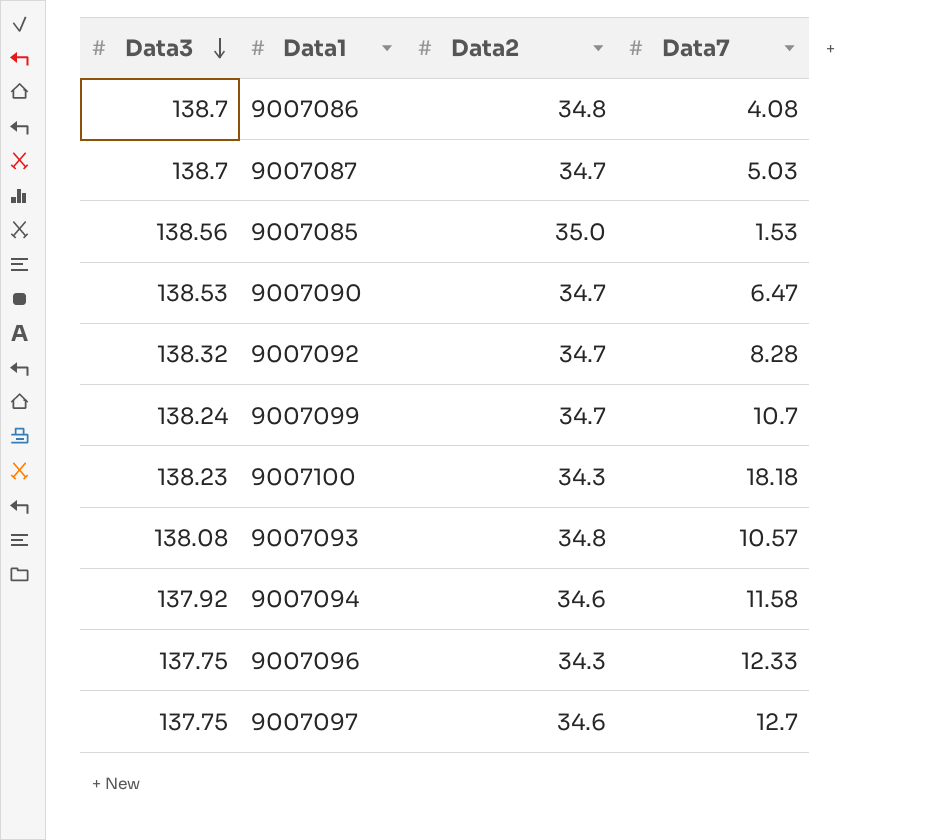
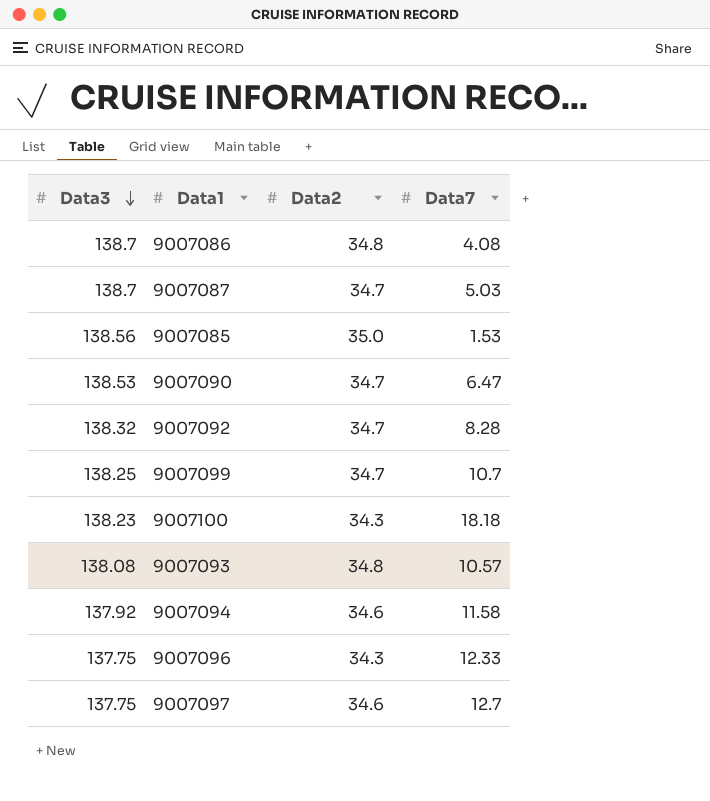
9007099 | Data3: 138.24 -> 138.25

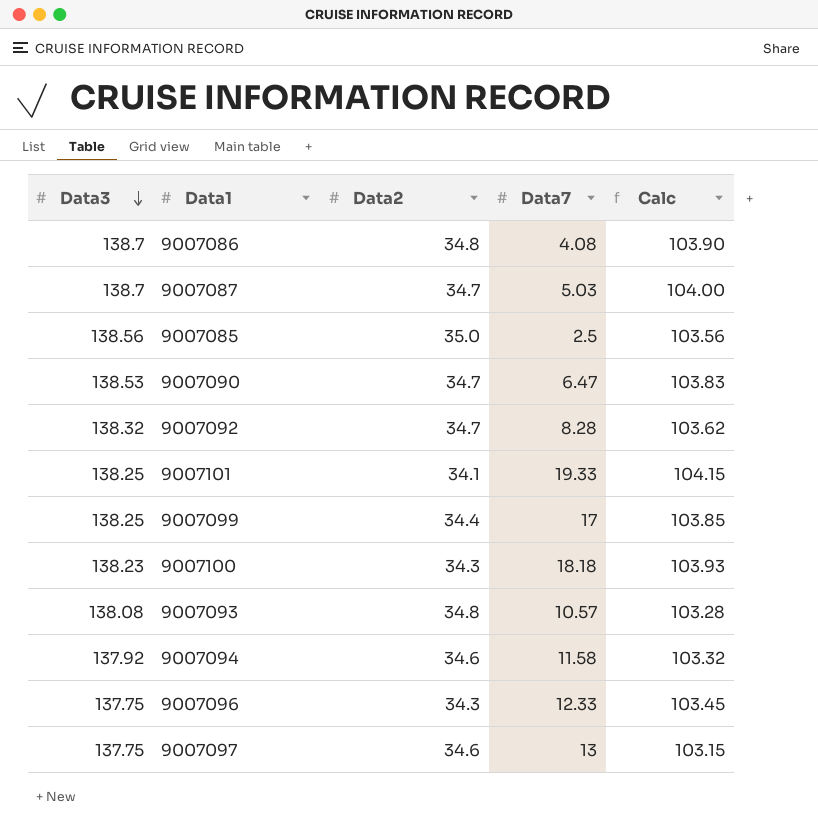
column Calc | formula: none -> [Data3] - [Data2]
9007085 | Data7: 1.53 -> 2.5
row 9007101: none -> 138.25 | 34.1 | 19.33 | 104.15
9007099 | Data2: 34.7 -> 34.4
9007099 | Data7: 10.7 -> 17
9007097 | Data7: 12.7 -> 13

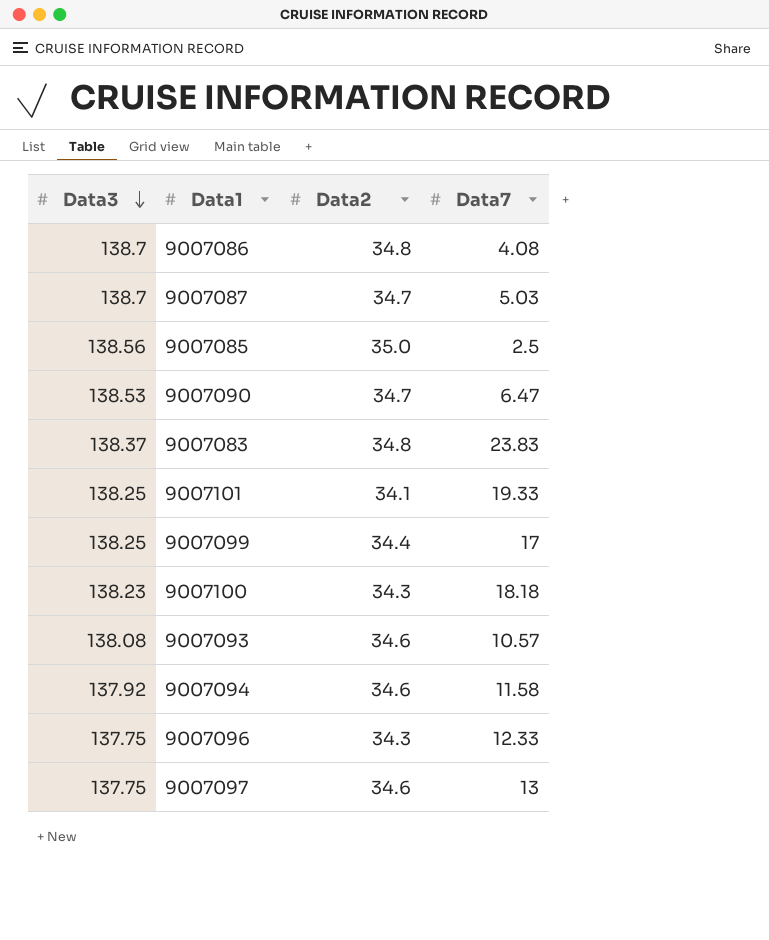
column Calc | formula: [Data3] - [Data2] -> none
row 9007092: 138.32 | 34.7 | 8.28 | 103.62 -> none
row 9007083: none -> 138.37 | 34.8 | 23.83
9007093 | Data2: 34.8 -> 34.6

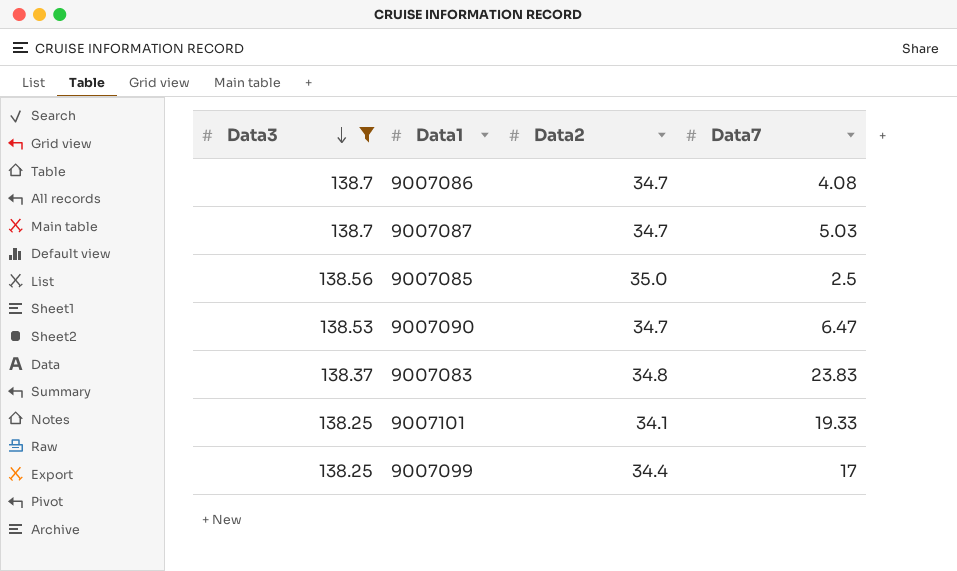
filter: none -> Data3 >= 138.25
9007086 | Data2: 34.8 -> 34.7

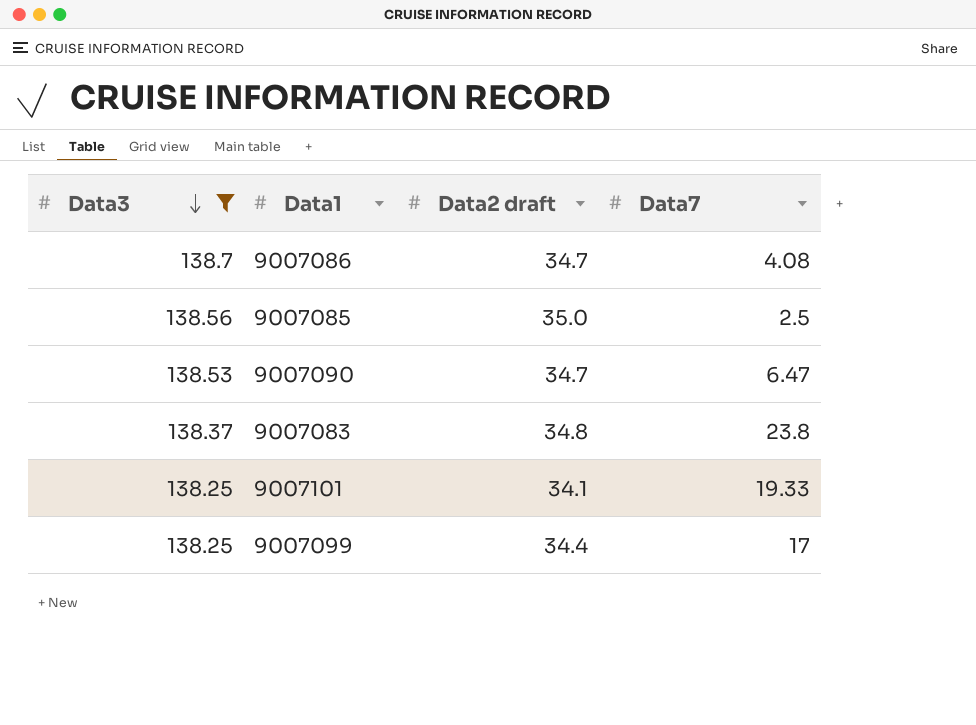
column name: Data2 -> Data2 draft
row 9007087: 138.7 | 34.7 | 5.03 -> none
9007083 | Data7: 23.83 -> 23.8

